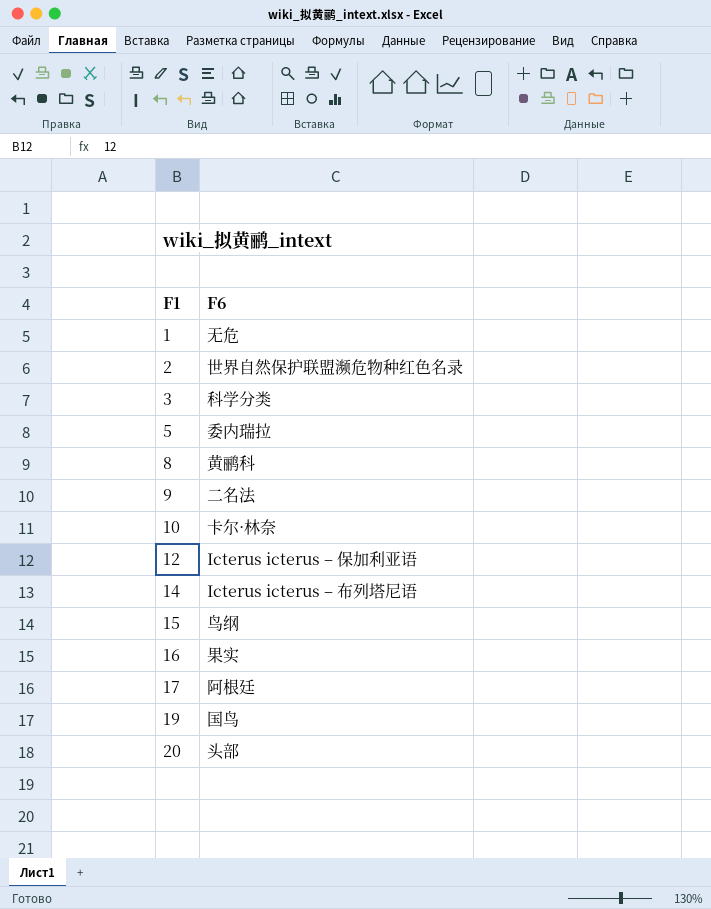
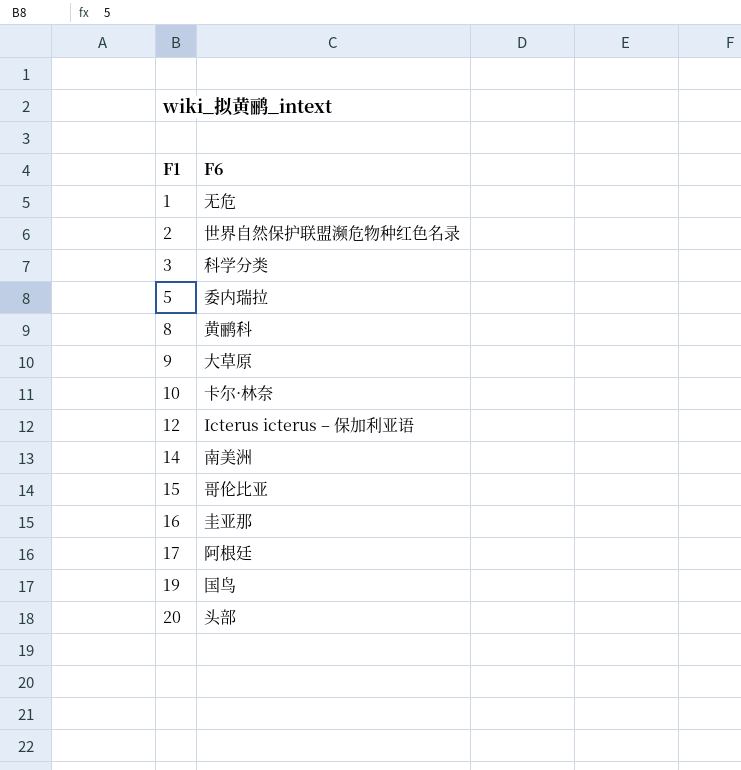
9 | F6: 二名法 -> 大草原
14 | F6: Icterus icterus – 布列塔尼语 -> 南美洲
15 | F6: 鸟纲 -> 哥伦比亚
16 | F6: 果实 -> 圭亚那

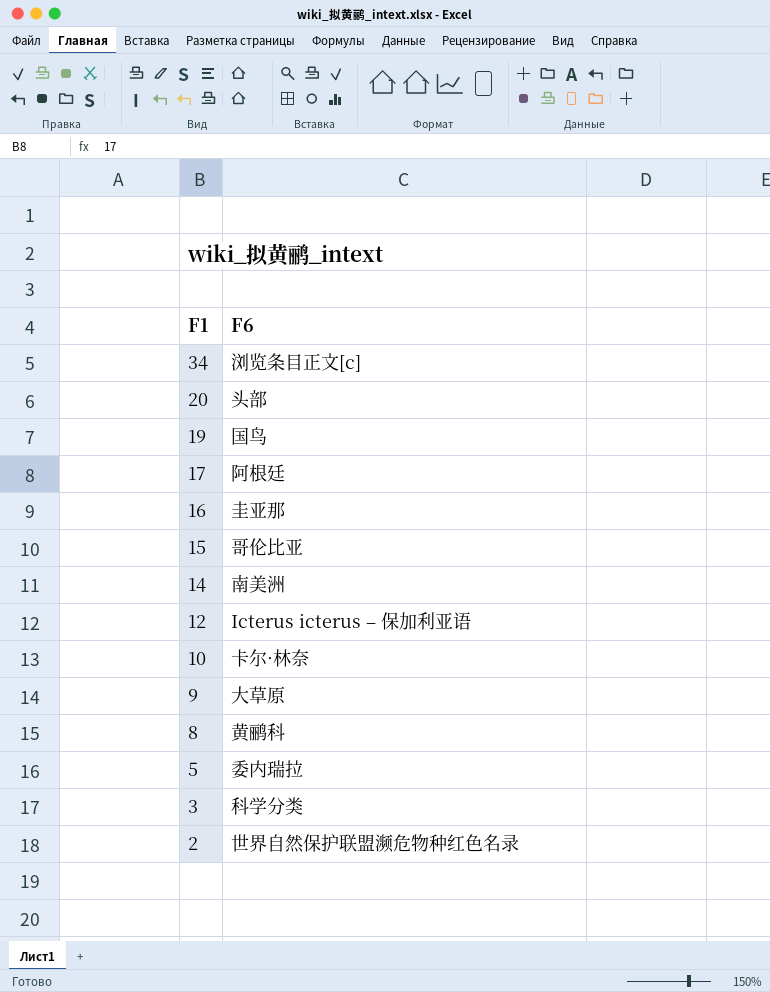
row order: F1 ascending -> F1 descending
row 1: 无危 -> none
row 34: none -> 浏览条目正文[c]

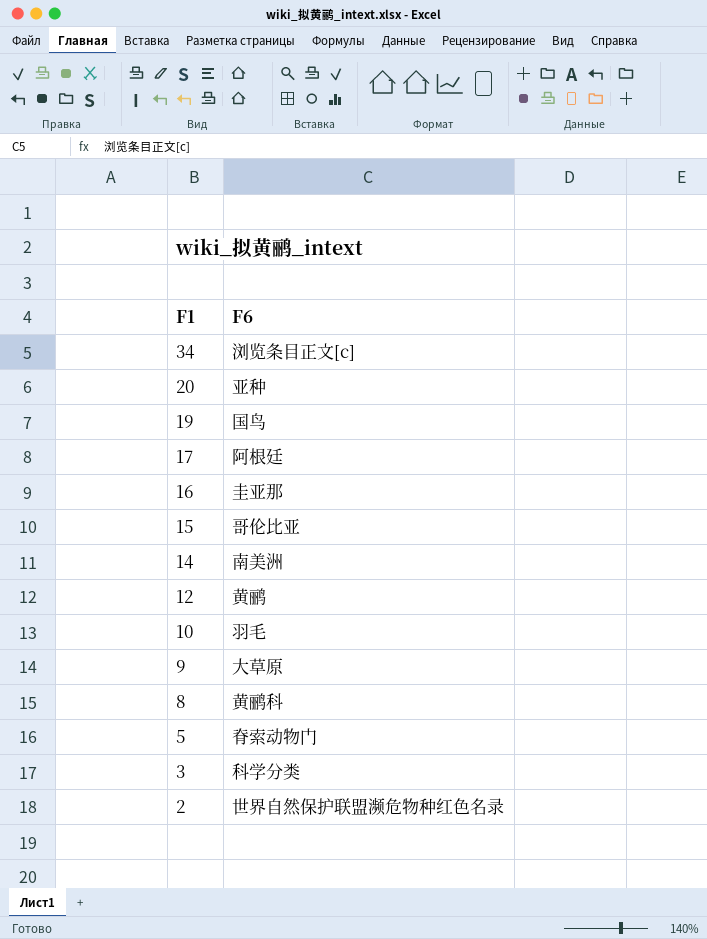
20 | F6: 头部 -> 亚种
12 | F6: Icterus icterus – 保加利亚语 -> 黄鹂
10 | F6: 卡尔·林奈 -> 羽毛
5 | F6: 委内瑞拉 -> 脊索动物门

